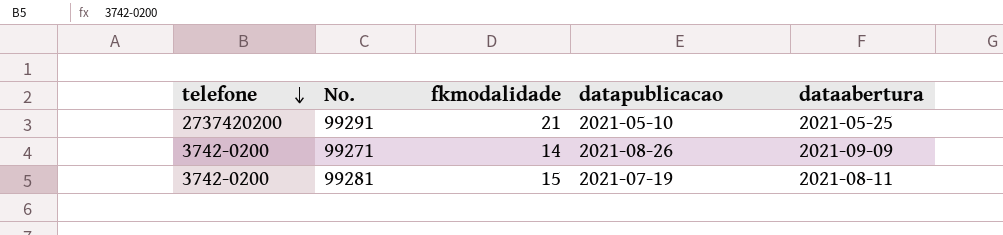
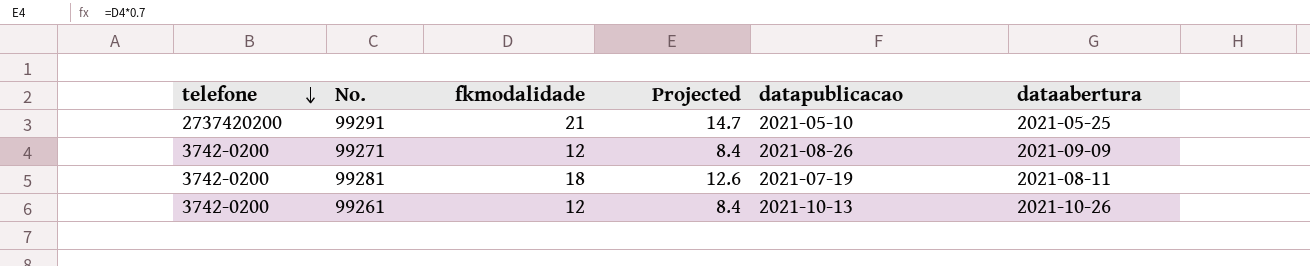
column Projected | formula: none -> [fkmodalidade] * 0.7
99271 | fkmodalidade: 14 -> 12
99281 | fkmodalidade: 15 -> 18
row 99261: none -> 3742-0200 | 12 | 8.4 | 2021-10-13 | 2021-10-26

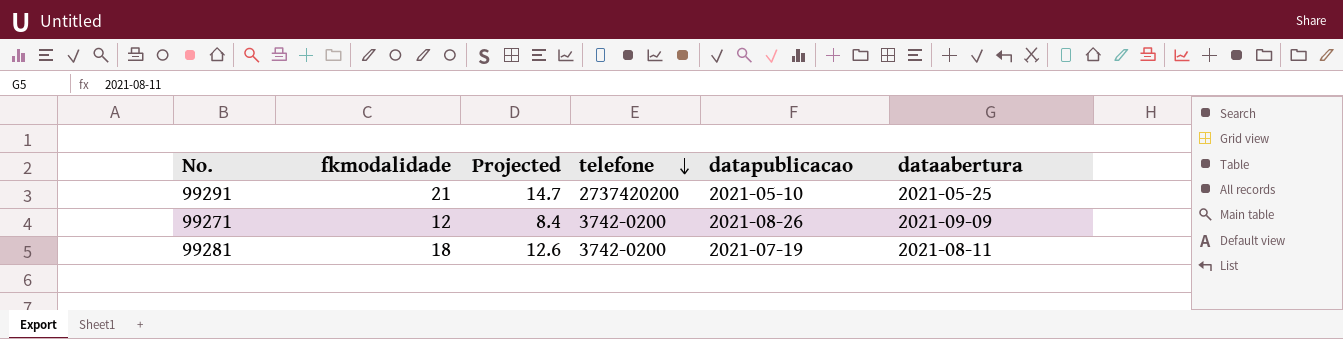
column telefone | position: 1 -> 4
row 99261: 3742-0200 | 12 | 8.4 | 2021-10-13 | 2021-10-26 -> none

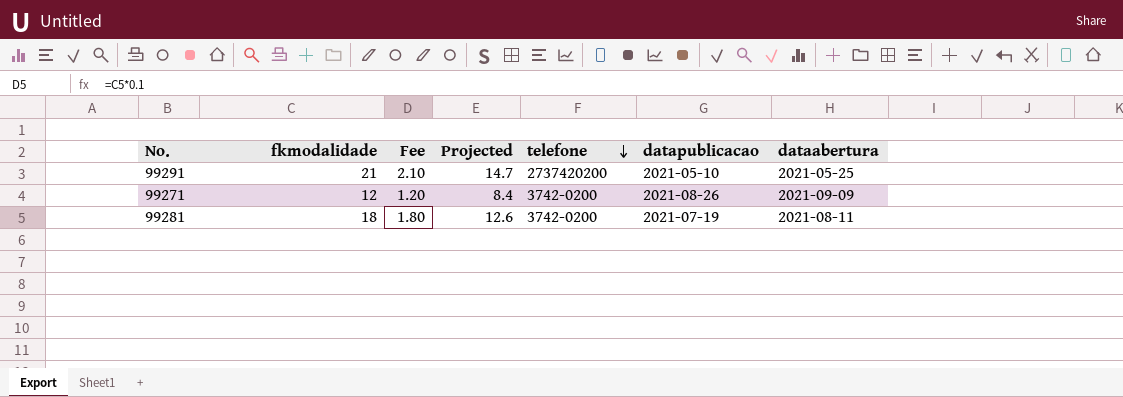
column Fee | formula: none -> [fkmodalidade] * 0.1

